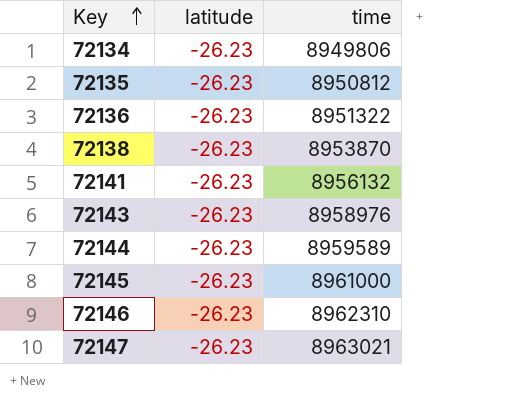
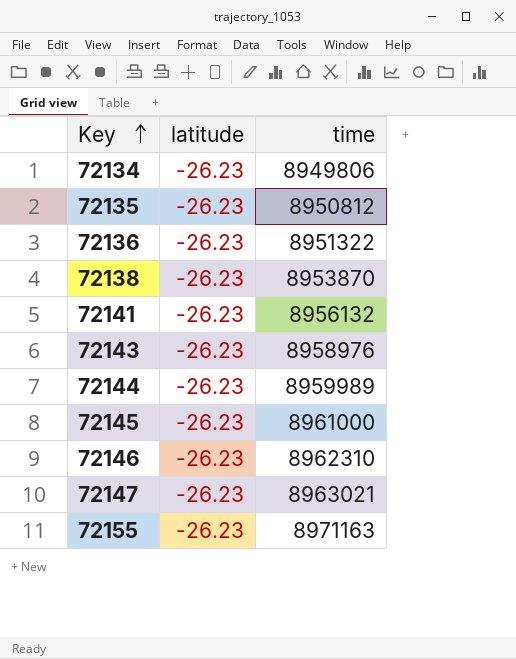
72144 | time: 8959589 -> 8959989
row 72155: none -> -26.23 | 8971163

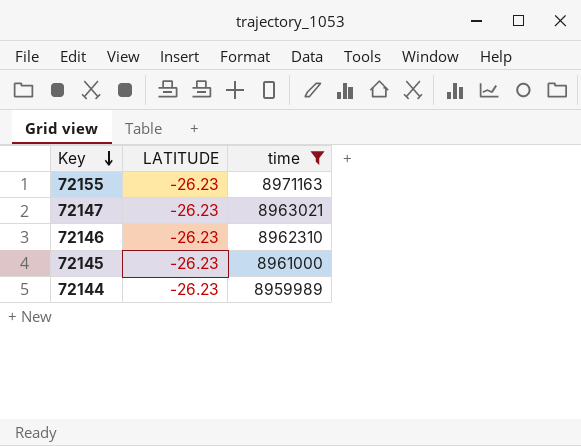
filter: none -> time >= 8959989
row order: Key ascending -> Key descending
column name: latitude -> LATITUDE

